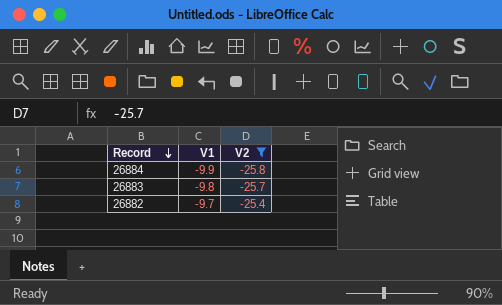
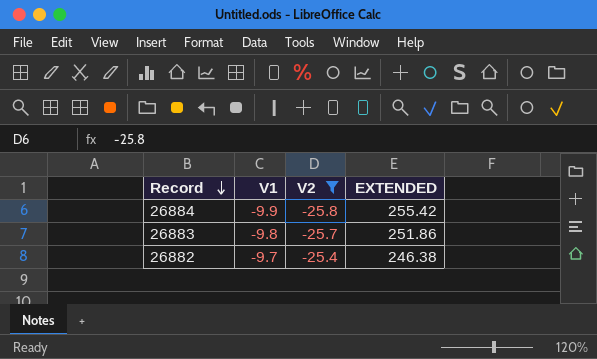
column EXTENDED | formula: none -> [V1] * [V2]

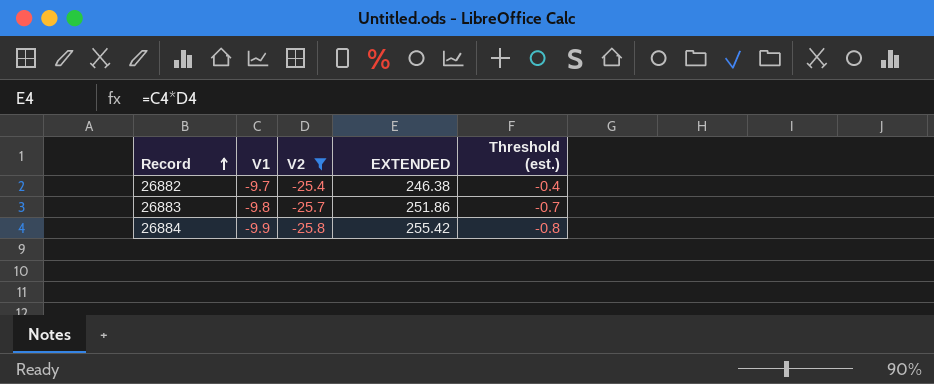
row order: Record descending -> Record ascending
column Threshold (est.) | formula: none -> [V2] + 25

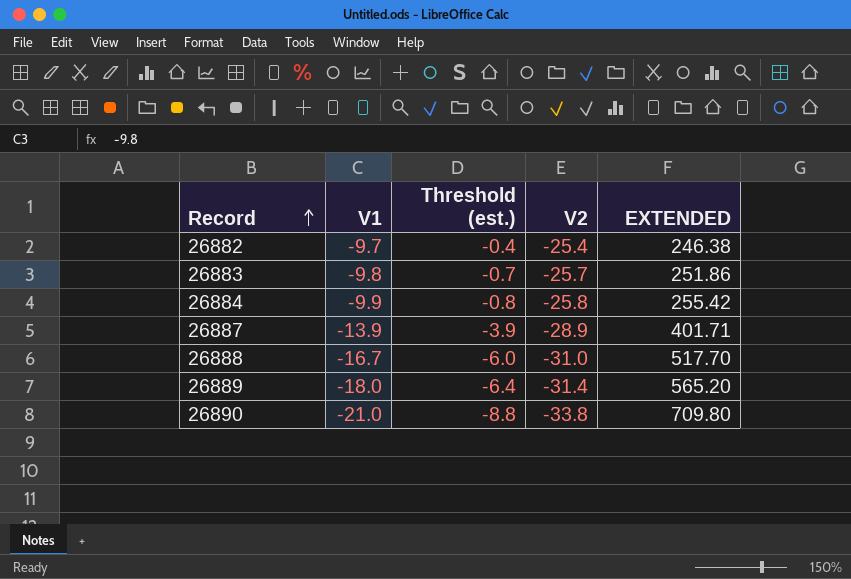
filter: V2 >= -25.8 -> none
column Threshold (est.) | position: 5 -> 3

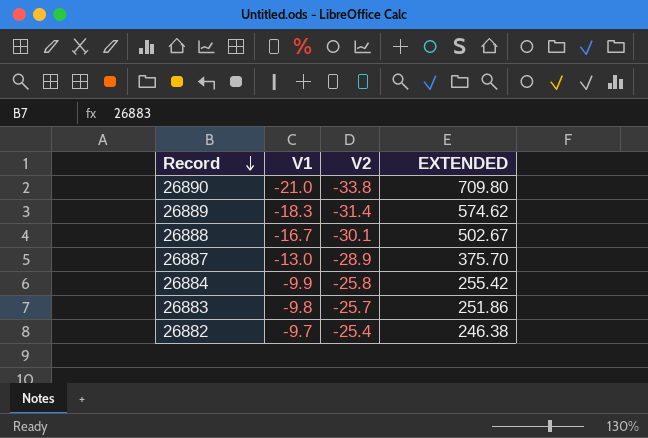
row order: Record ascending -> Record descending
column Threshold (est.) | formula: [V2] + 25 -> none
26889 | V1: -18.0 -> -18.3
26889 | EXTENDED: 565.20 -> 574.62
26888 | V2: -31.0 -> -30.1
26888 | EXTENDED: 517.70 -> 502.67
26887 | V1: -13.9 -> -13.0
26887 | EXTENDED: 401.71 -> 375.70

